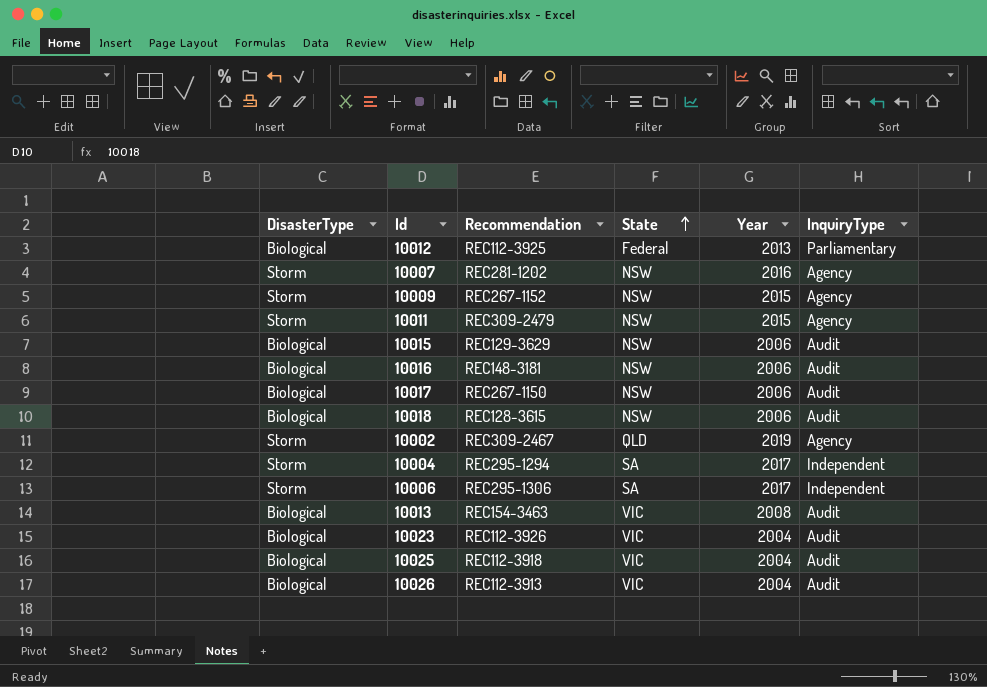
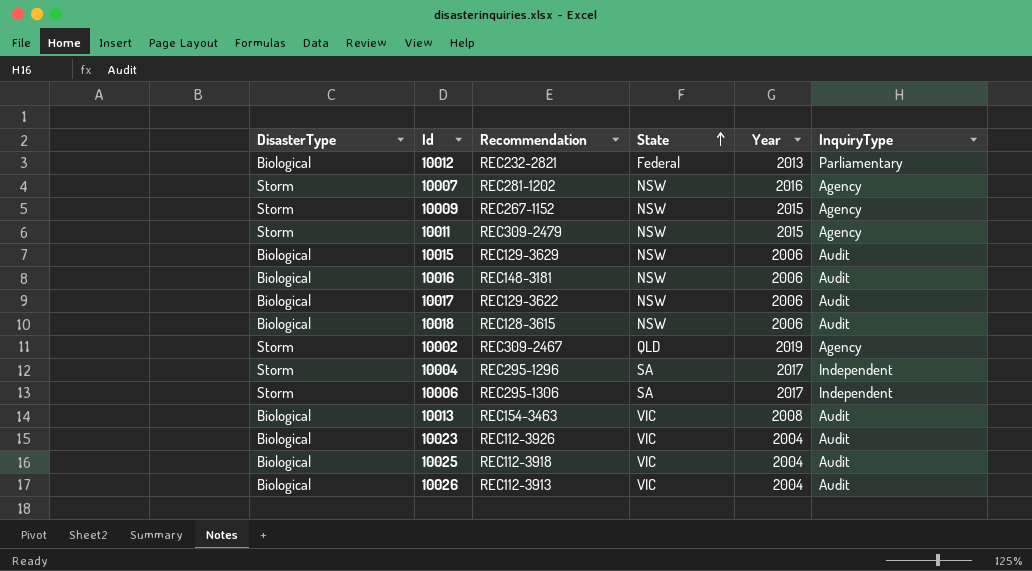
10012 | Recommendation: REC112-3925 -> REC232-2821
10017 | Recommendation: REC267-1150 -> REC129-3622
10004 | Recommendation: REC295-1294 -> REC295-1296

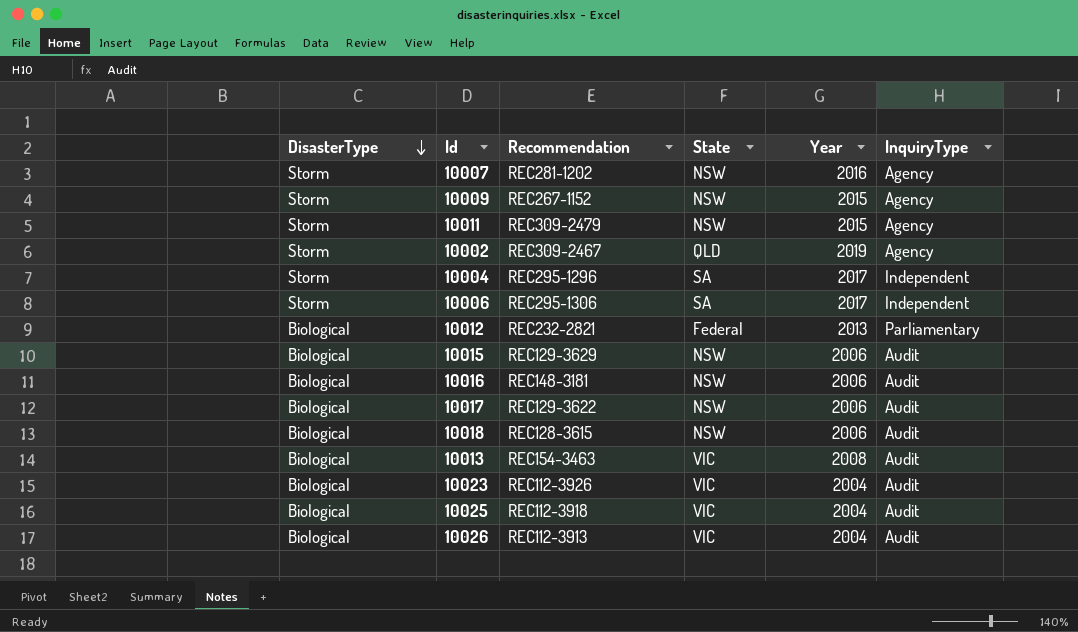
row order: State ascending -> DisasterType descending

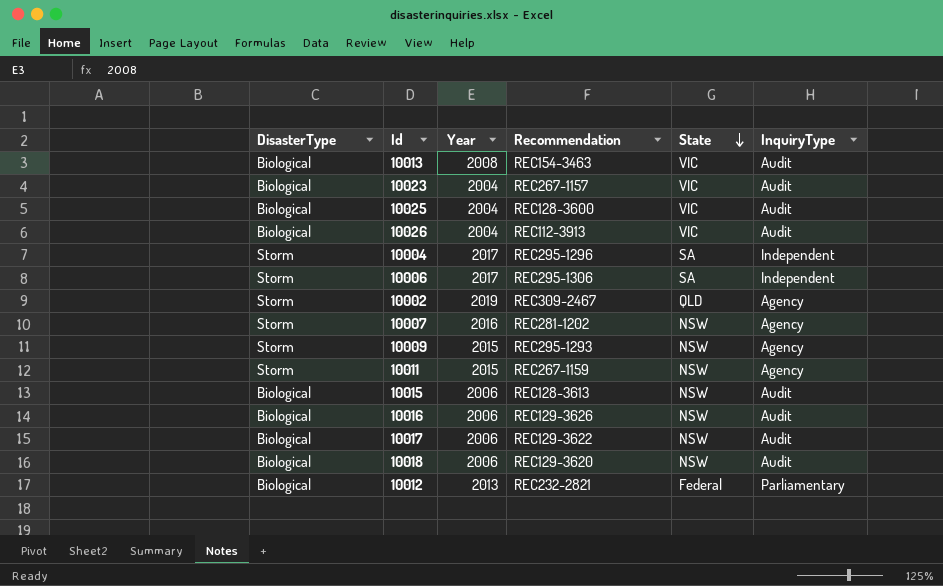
row order: DisasterType descending -> State descending
column Year | position: 5 -> 3
10023 | Recommendation: REC112-3926 -> REC267-1157
10025 | Recommendation: REC112-3918 -> REC128-3600
10009 | Recommendation: REC267-1152 -> REC295-1293
10011 | Recommendation: REC309-2479 -> REC267-1159
10015 | Recommendation: REC129-3629 -> REC128-3613
10016 | Recommendation: REC148-3181 -> REC129-3626
10018 | Recommendation: REC128-3615 -> REC129-3620

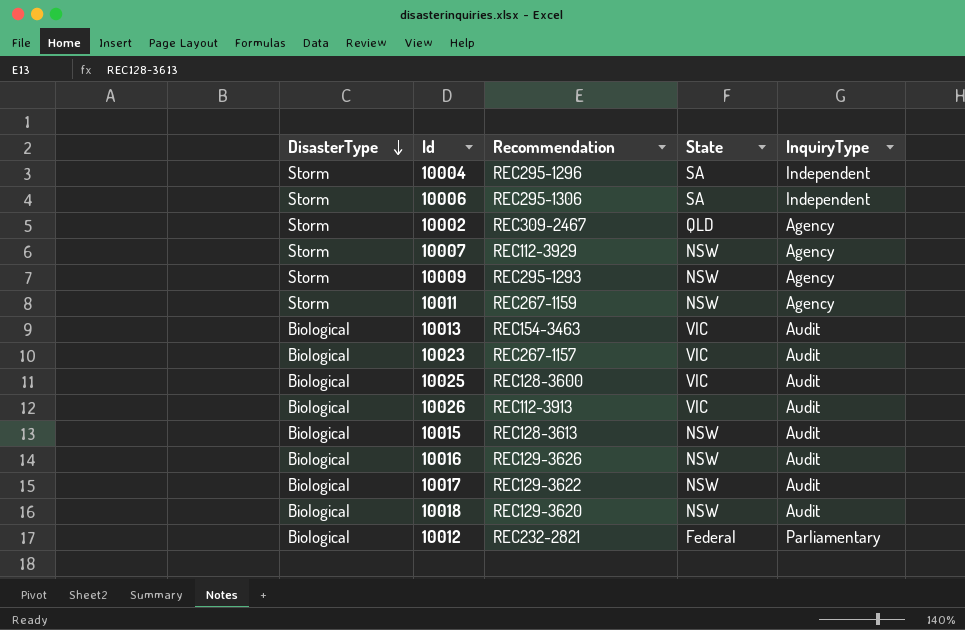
row order: State descending -> DisasterType descending
column Year | position: 3 -> none
10007 | Recommendation: REC281-1202 -> REC112-3929

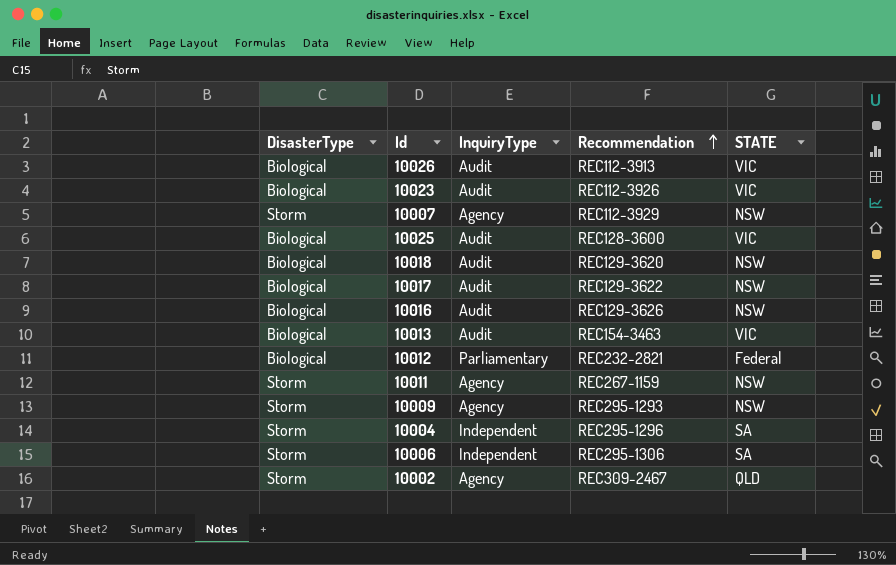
row order: DisasterType descending -> Recommendation ascending
column InquiryType | position: 5 -> 3
column name: State -> STATE
row 10015: Biological | REC128-3613 | NSW | Audit -> none
10023 | Recommendation: REC267-1157 -> REC112-3926

